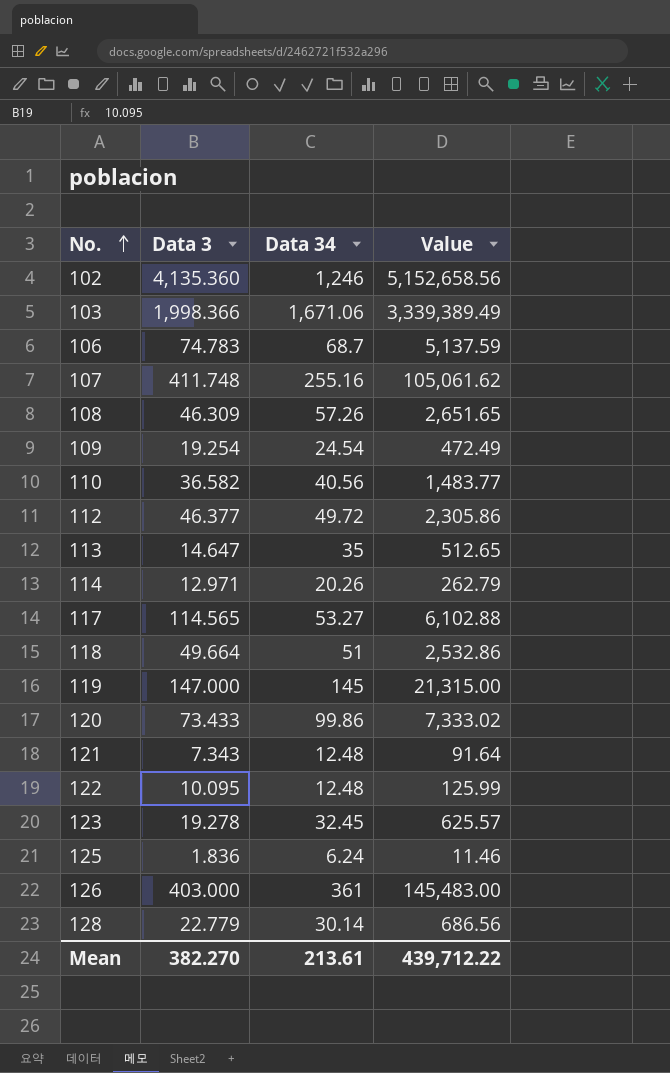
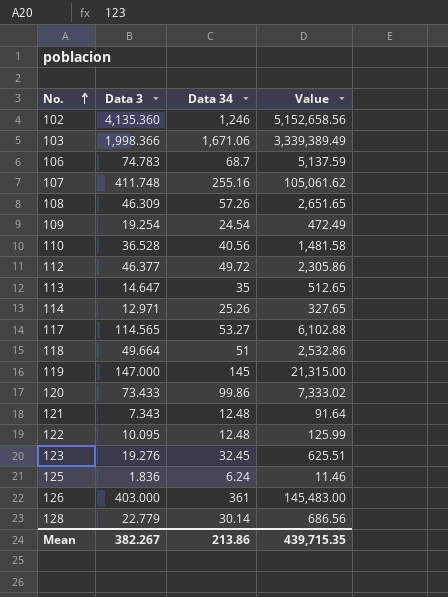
110 | Data 3: 36.582 -> 36.528
110 | Value: 1,483.77 -> 1,481.58
114 | Data 34: 20.26 -> 25.26
114 | Value: 262.79 -> 327.65
123 | Data 3: 19.278 -> 19.276
123 | Value: 625.57 -> 625.51
Mean | Data 3: 382.270 -> 382.267
Mean | Data 34: 213.61 -> 213.86
Mean | Value: 439,712.22 -> 439,715.35

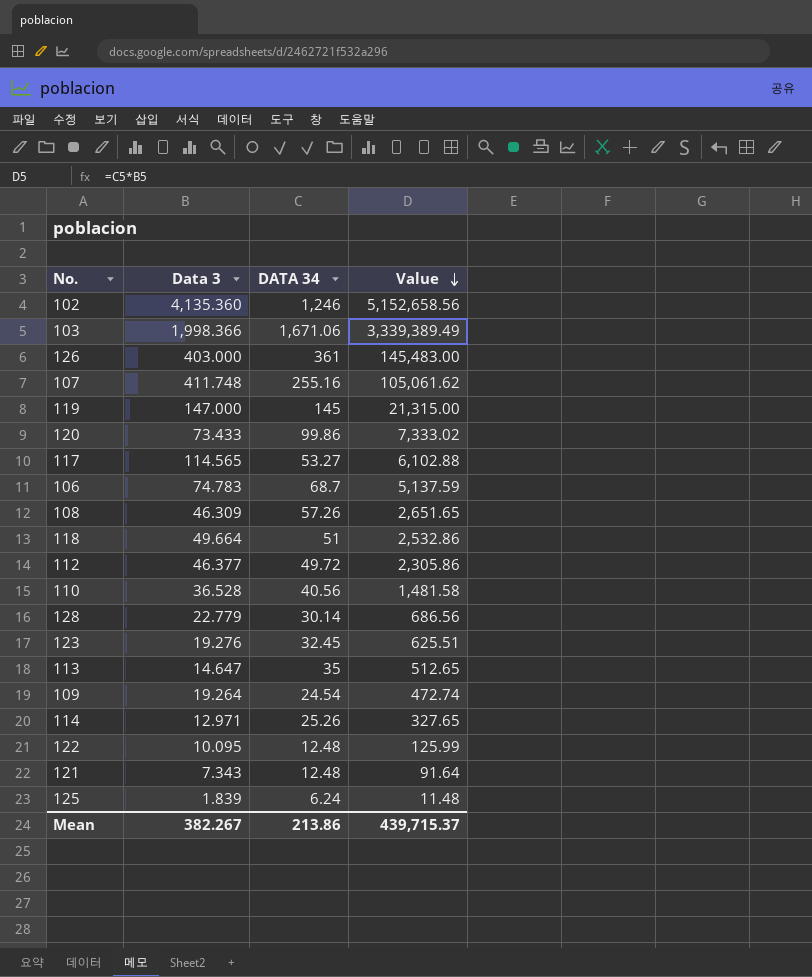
row order: No. ascending -> Value descending
column name: Data 34 -> DATA 34
109 | Data 3: 19.254 -> 19.264
109 | Value: 472.49 -> 472.74
125 | Data 3: 1.836 -> 1.839
125 | Value: 11.46 -> 11.48
Mean | Value: 439,715.35 -> 439,715.37

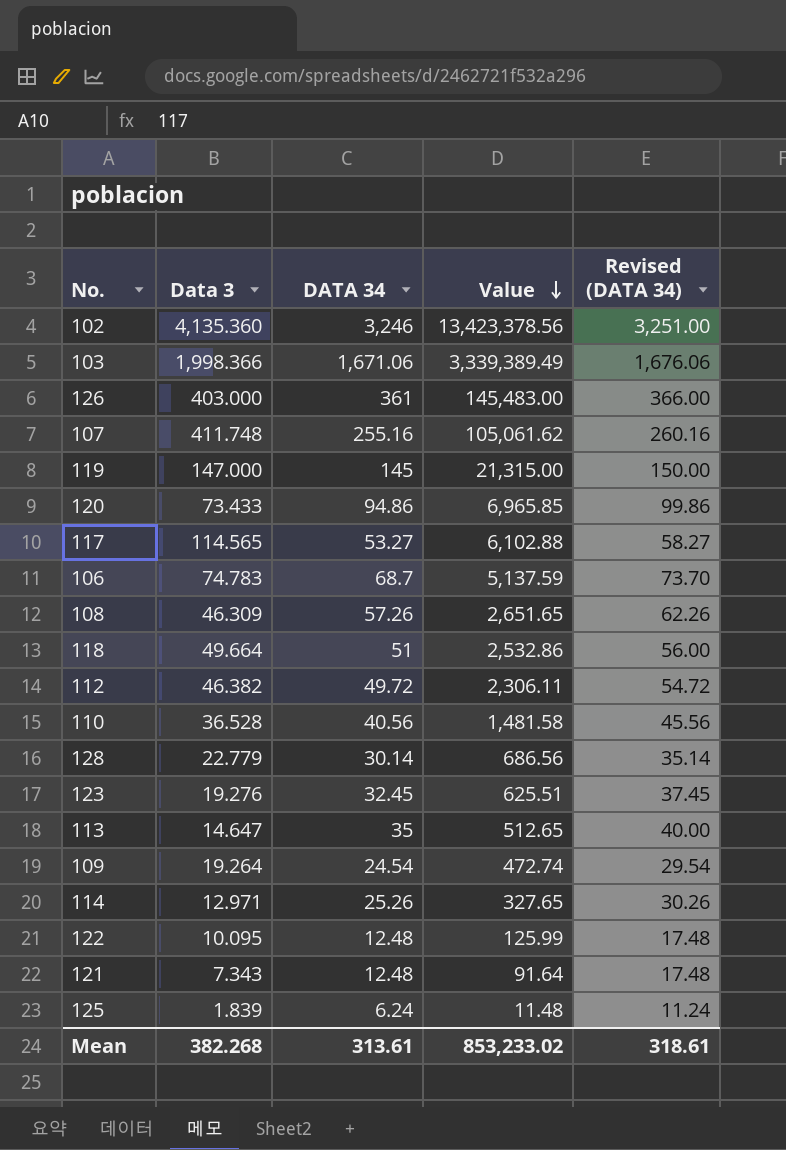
column Revised (DATA 34) | formula: none -> [DATA 34] + 5
102 | DATA 34: 1,246 -> 3,246
102 | Value: 5,152,658.56 -> 13,423,378.56
120 | DATA 34: 99.86 -> 94.86
120 | Value: 7,333.02 -> 6,965.85
112 | Data 3: 46.377 -> 46.382
112 | Value: 2,305.86 -> 2,306.11
Mean | Data 3: 382.267 -> 382.268
Mean | DATA 34: 213.86 -> 313.61
Mean | Value: 439,715.37 -> 853,233.02

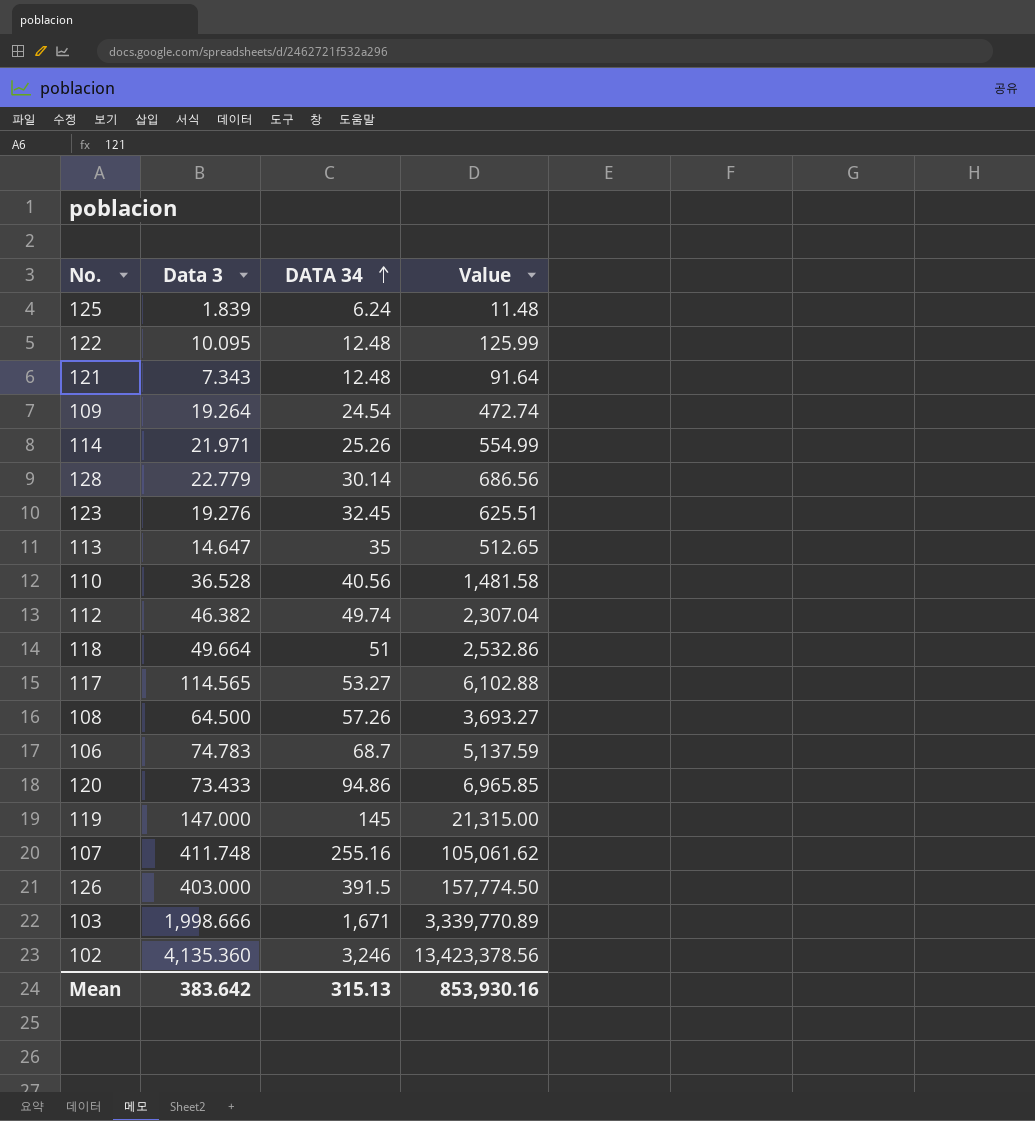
row order: Value descending -> DATA 34 ascending
column Revised (DATA 34) | formula: [DATA 34] + 5 -> none
114 | Data 3: 12.971 -> 21.971
114 | Value: 327.65 -> 554.99
112 | DATA 34: 49.72 -> 49.74
112 | Value: 2,306.11 -> 2,307.04
108 | Data 3: 46.309 -> 64.500
108 | Value: 2,651.65 -> 3,693.27
126 | DATA 34: 361 -> 391.5
126 | Value: 145,483.00 -> 157,774.50
103 | Data 3: 1,998.366 -> 1,998.666
103 | DATA 34: 1,671.06 -> 1,671
103 | Value: 3,339,389.49 -> 3,339,770.89
Mean | Data 3: 382.268 -> 383.642
Mean | DATA 34: 313.61 -> 315.13
Mean | Value: 853,233.02 -> 853,930.16

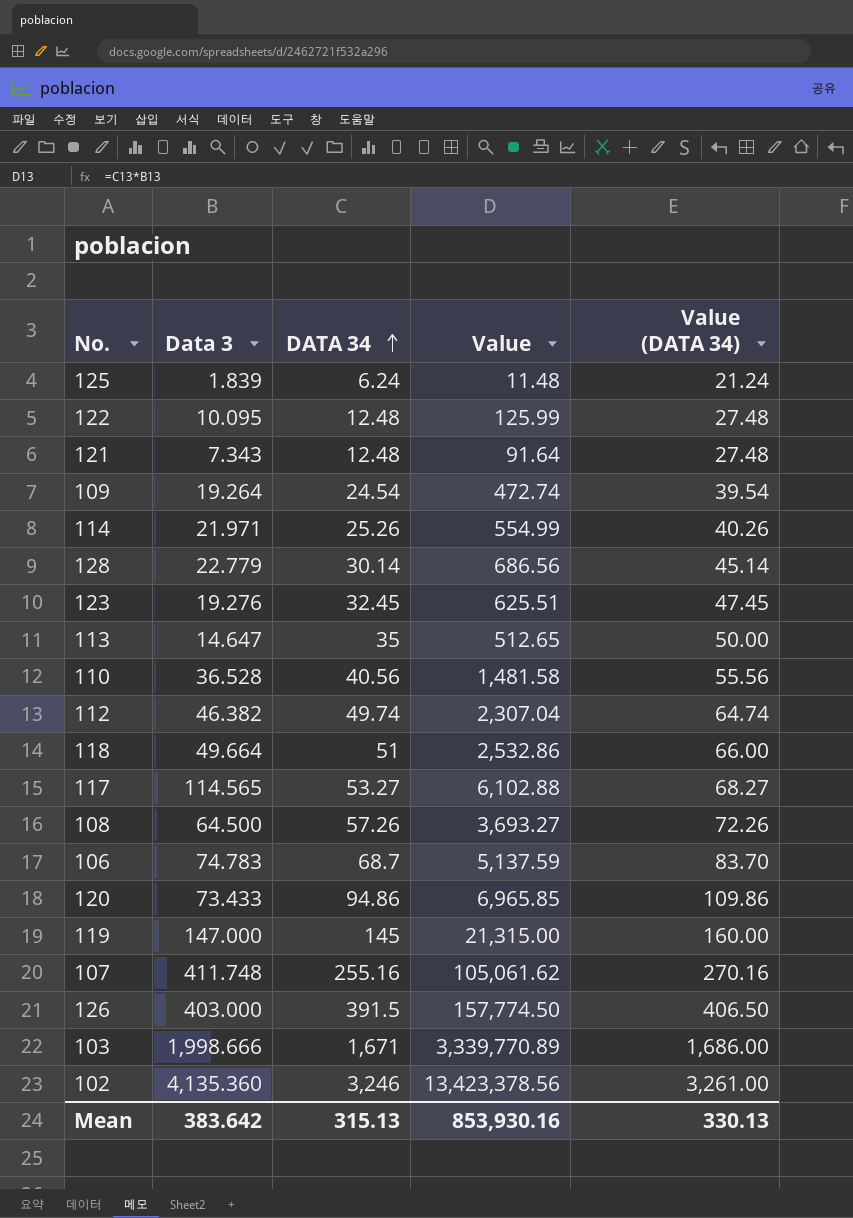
column Value (DATA 34) | formula: none -> [DATA 34] + 15

